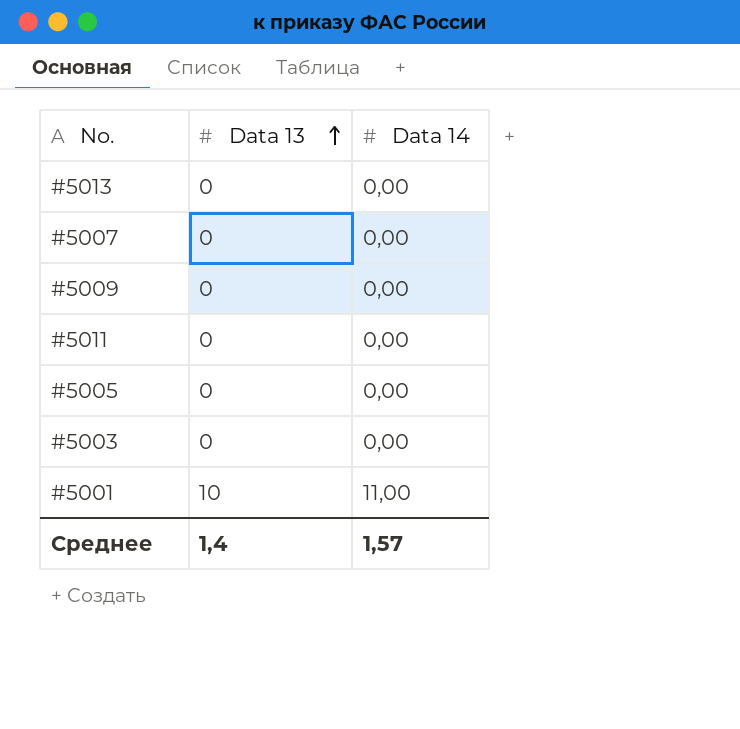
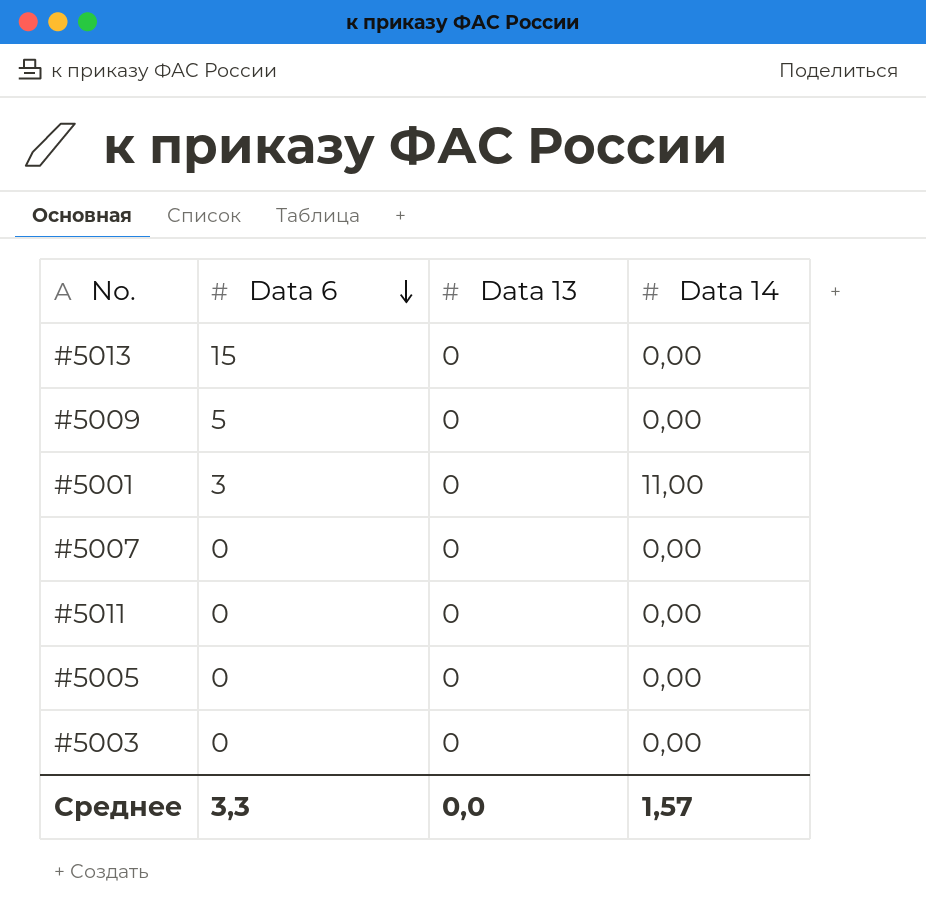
row order: Data 13 ascending -> Data 6 descending
column Data 6 | position: none -> 2
#5001 | Data 13: 10 -> 0
Среднее | Data 13: 1,4 -> 0,0

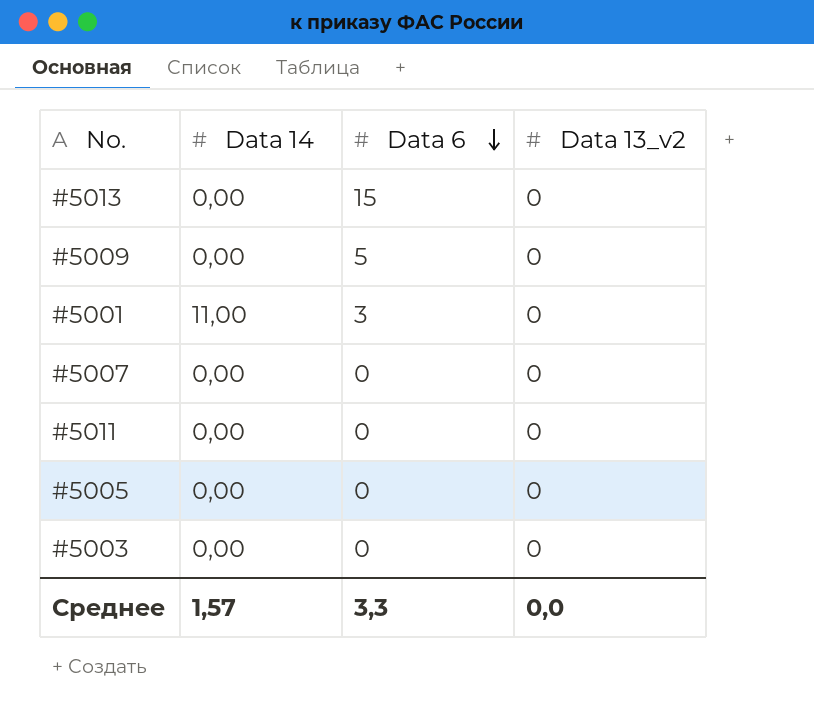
column Data 14 | position: 4 -> 2
column name: Data 13 -> Data 13_v2

